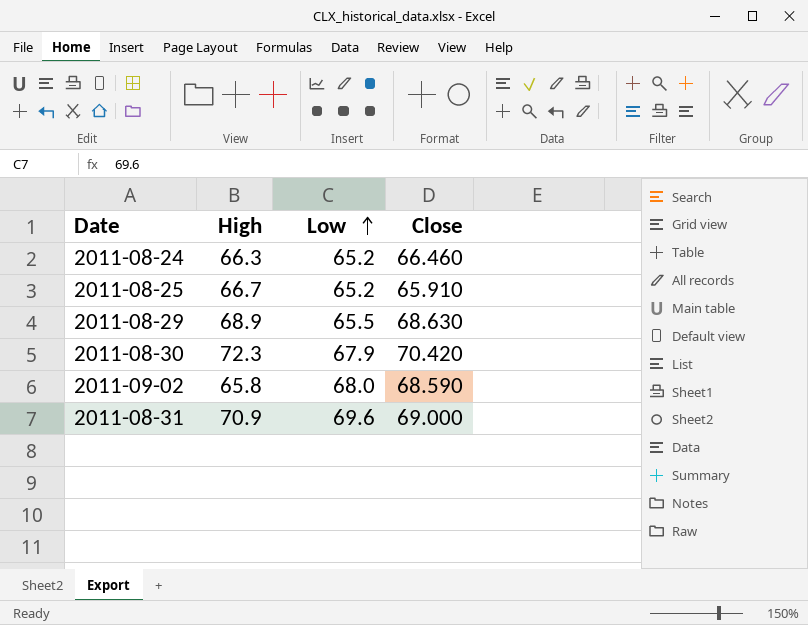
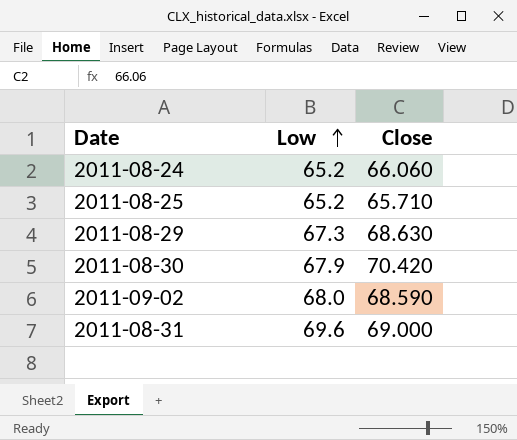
column High | position: 2 -> none
2011-08-24 | Close: 66.460 -> 66.060
2011-08-25 | Close: 65.910 -> 65.710
2011-08-29 | Low: 65.5 -> 67.3

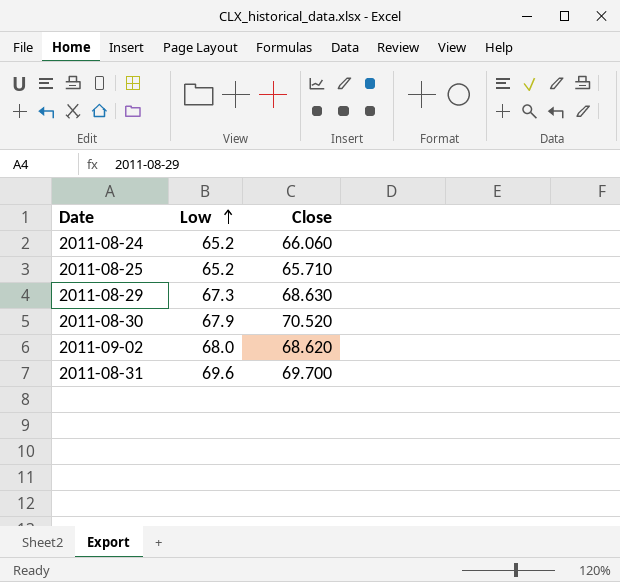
2011-08-30 | Close: 70.420 -> 70.520
2011-09-02 | Close: 68.590 -> 68.620
2011-08-31 | Close: 69.000 -> 69.700

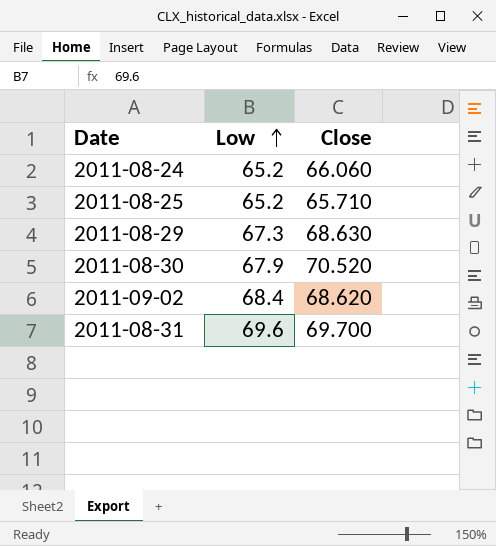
2011-09-02 | Low: 68.0 -> 68.4

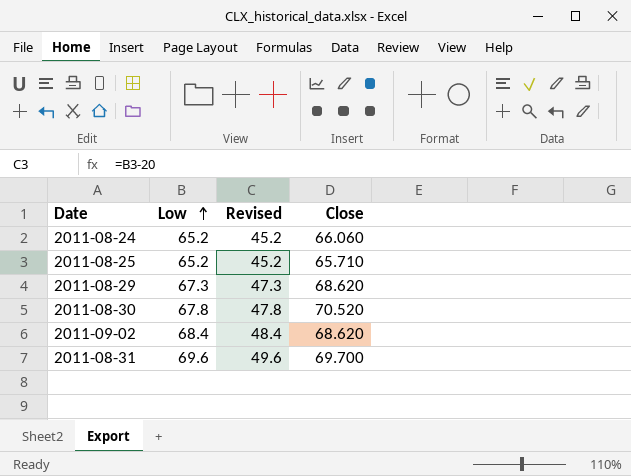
column Revised | formula: none -> [Low] - 20
2011-08-29 | Close: 68.630 -> 68.620
2011-08-30 | Low: 67.9 -> 67.8

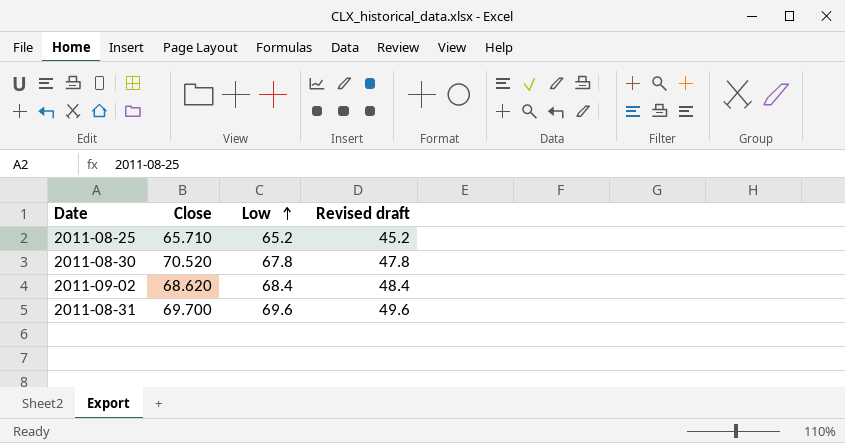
column Close | position: 4 -> 2
column name: Revised -> Revised draft
row 2011-08-24: 65.2 | 45.2 | 66.060 -> none
row 2011-08-29: 67.3 | 47.3 | 68.620 -> none

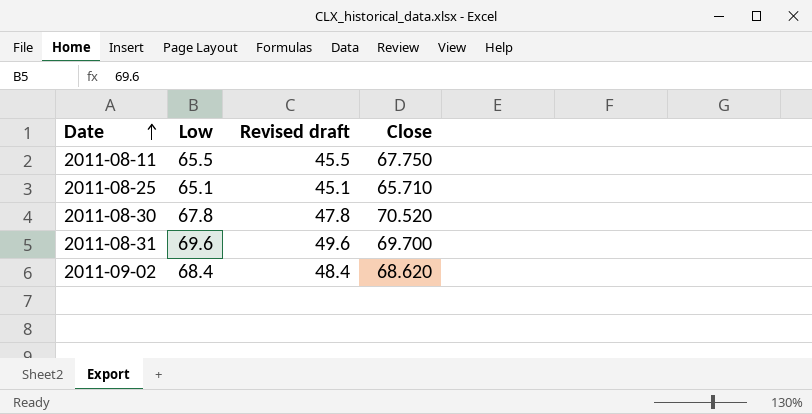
row order: Low ascending -> Date ascending
column Close | position: 2 -> 4
row 2011-08-11: none -> 65.5 | 45.5 | 67.750
2011-08-25 | Low: 65.2 -> 65.1
2011-08-25 | Revised draft: 45.2 -> 45.1

